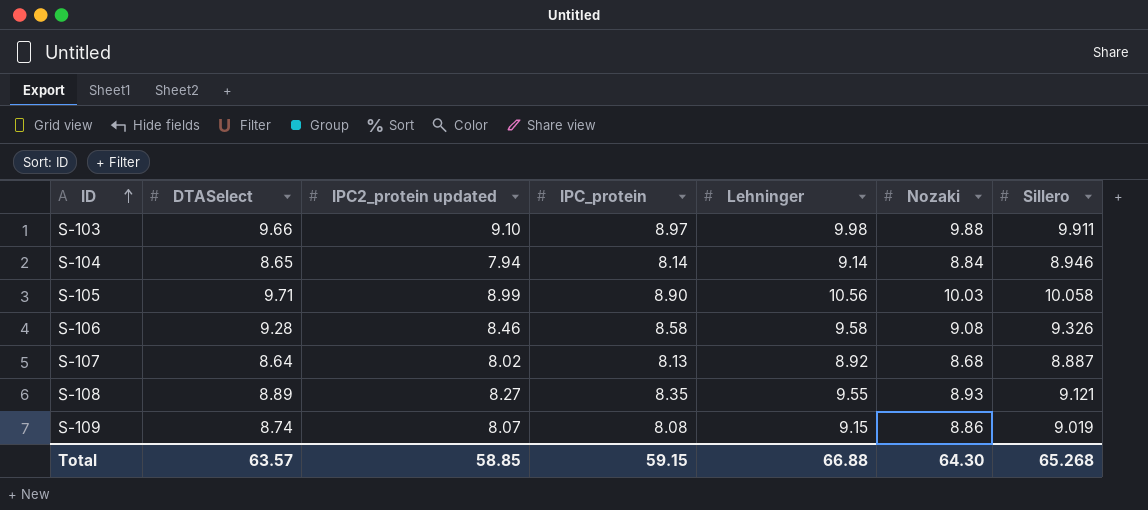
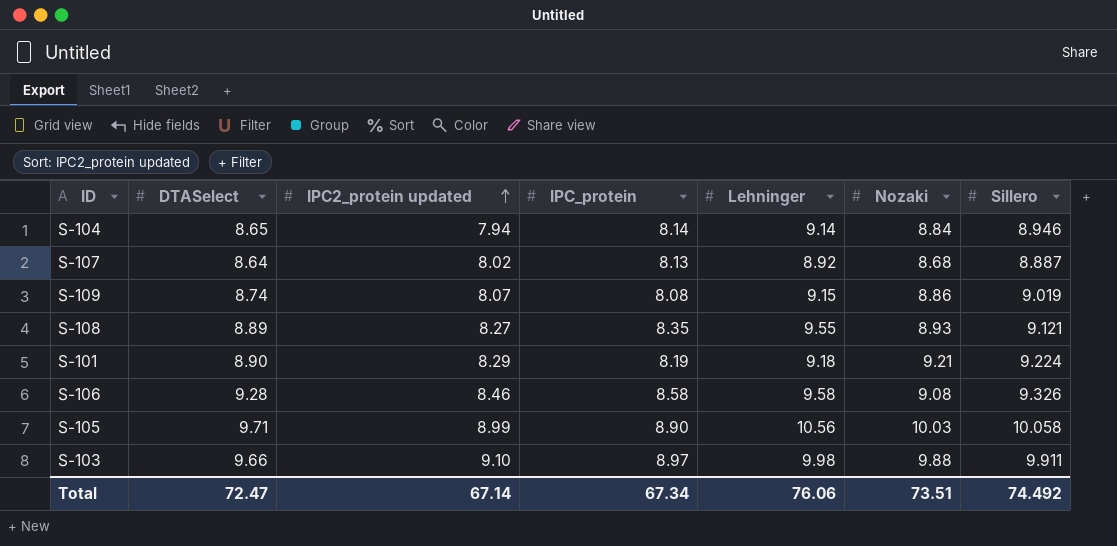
row order: ID ascending -> IPC2_protein updated ascending
row S-101: none -> 8.90 | 8.29 | 8.19 | 9.18 | 9.21 | 9.224
Total | DTASelect: 63.57 -> 72.47
Total | IPC2_protein updated: 58.85 -> 67.14
Total | IPC_protein: 59.15 -> 67.34
Total | Lehninger: 66.88 -> 76.06
Total | Nozaki: 64.30 -> 73.51
Total | Sillero: 65.268 -> 74.492

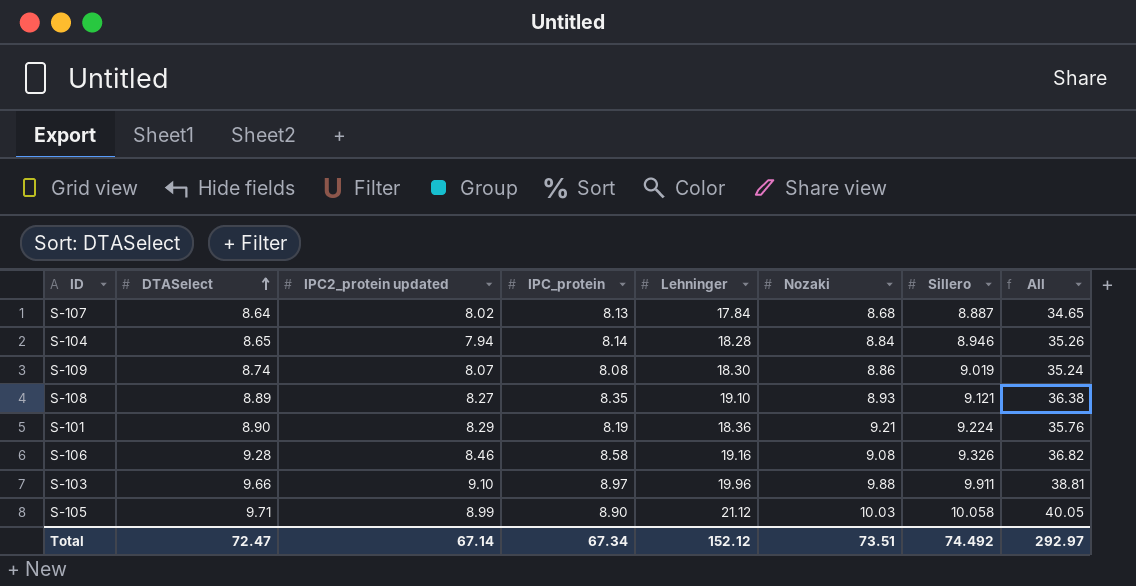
row order: IPC2_protein updated ascending -> DTASelect ascending
column All | formula: none -> [IPC_protein] + [Lehninger] + [Nozaki]
S-107 | Lehninger: 8.92 -> 17.84
S-104 | Lehninger: 9.14 -> 18.28
S-109 | Lehninger: 9.15 -> 18.30
S-108 | Lehninger: 9.55 -> 19.10
S-101 | Lehninger: 9.18 -> 18.36
S-106 | Lehninger: 9.58 -> 19.16
S-103 | Lehninger: 9.98 -> 19.96
S-105 | Lehninger: 10.56 -> 21.12
Total | Lehninger: 76.06 -> 152.12

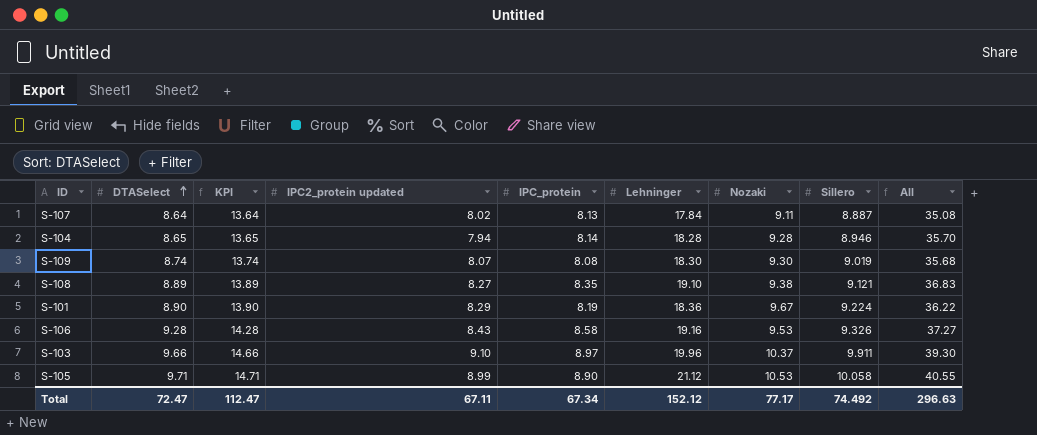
column KPI | formula: none -> [DTASelect] + 5
S-107 | Nozaki: 8.68 -> 9.11
S-107 | All: 34.65 -> 35.08
S-104 | Nozaki: 8.84 -> 9.28
S-104 | All: 35.26 -> 35.70
S-109 | Nozaki: 8.86 -> 9.30
S-109 | All: 35.24 -> 35.68
S-108 | Nozaki: 8.93 -> 9.38
S-108 | All: 36.38 -> 36.83
S-101 | Nozaki: 9.21 -> 9.67
S-101 | All: 35.76 -> 36.22
S-106 | IPC2_protein updated: 8.46 -> 8.43
S-106 | Nozaki: 9.08 -> 9.53
S-106 | All: 36.82 -> 37.27
S-103 | Nozaki: 9.88 -> 10.37
S-103 | All: 38.81 -> 39.30
S-105 | Nozaki: 10.03 -> 10.53
S-105 | All: 40.05 -> 40.55
Total | IPC2_protein updated: 67.14 -> 67.11
Total | Nozaki: 73.51 -> 77.17
Total | All: 292.97 -> 296.63

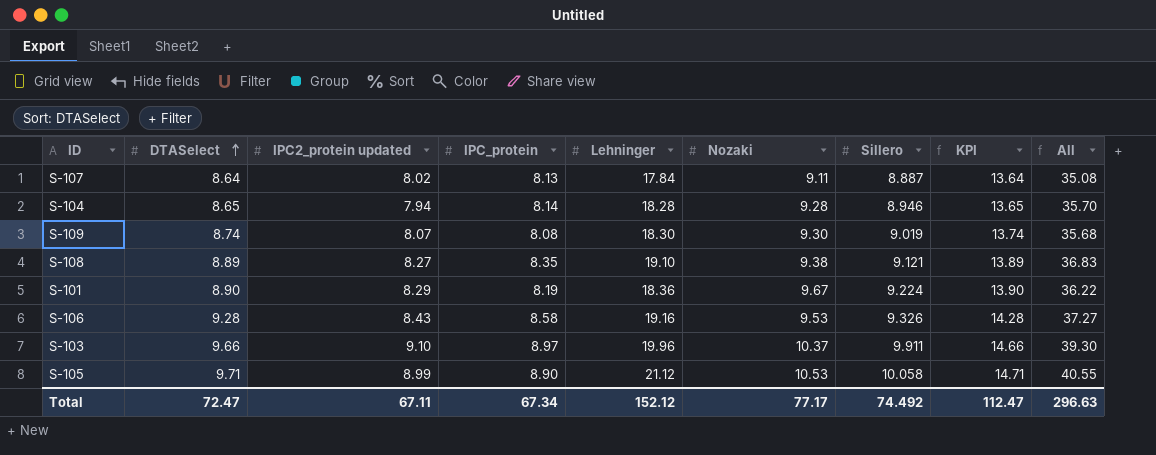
column KPI | position: 3 -> 8

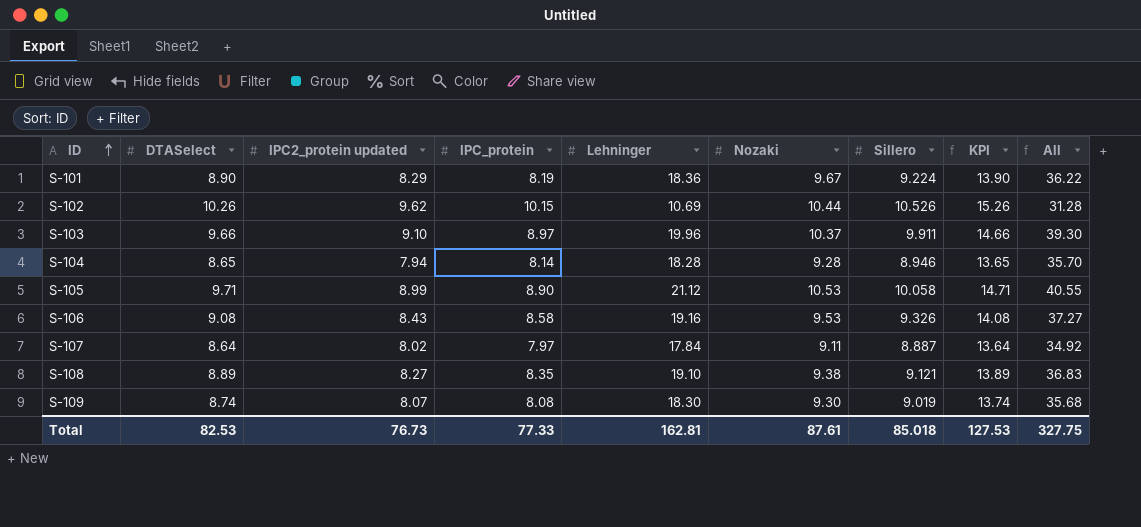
row order: DTASelect ascending -> ID ascending
row S-102: none -> 10.26 | 9.62 | 10.15 | 10.69 | 10.44 | 10.526 | 15.26 | 31.28
S-106 | DTASelect: 9.28 -> 9.08
S-106 | KPI: 14.28 -> 14.08
S-107 | IPC_protein: 8.13 -> 7.97
S-107 | All: 35.08 -> 34.92
Total | DTASelect: 72.47 -> 82.53
Total | IPC2_protein updated: 67.11 -> 76.73
Total | IPC_protein: 67.34 -> 77.33
Total | Lehninger: 152.12 -> 162.81
Total | Nozaki: 77.17 -> 87.61
Total | Sillero: 74.492 -> 85.018
Total | KPI: 112.47 -> 127.53
Total | All: 296.63 -> 327.75

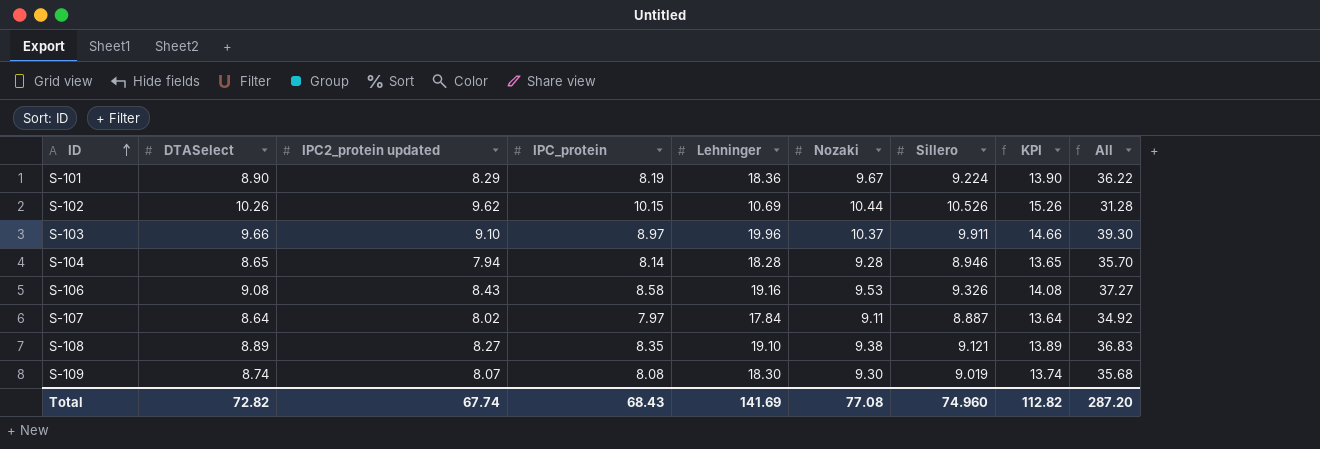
row S-105: 9.71 | 8.99 | 8.90 | 21.12 | 10.53 | 10.058 | 14.71 | 40.55 -> none
Total | DTASelect: 82.53 -> 72.82
Total | IPC2_protein updated: 76.73 -> 67.74
Total | IPC_protein: 77.33 -> 68.43
Total | Lehninger: 162.81 -> 141.69
Total | Nozaki: 87.61 -> 77.08
Total | Sillero: 85.018 -> 74.960
Total | KPI: 127.53 -> 112.82
Total | All: 327.75 -> 287.20

